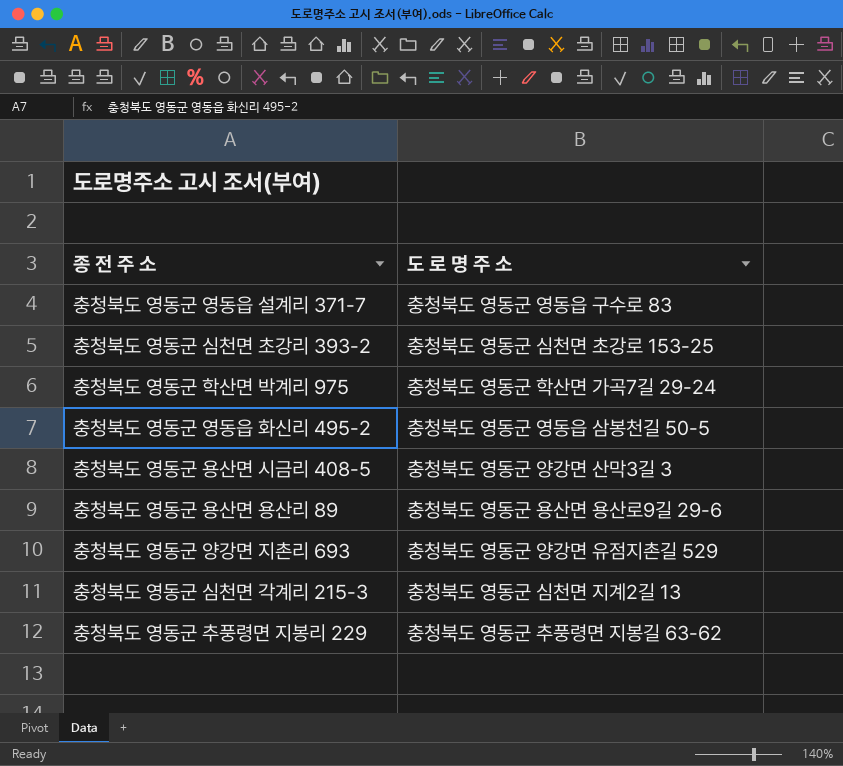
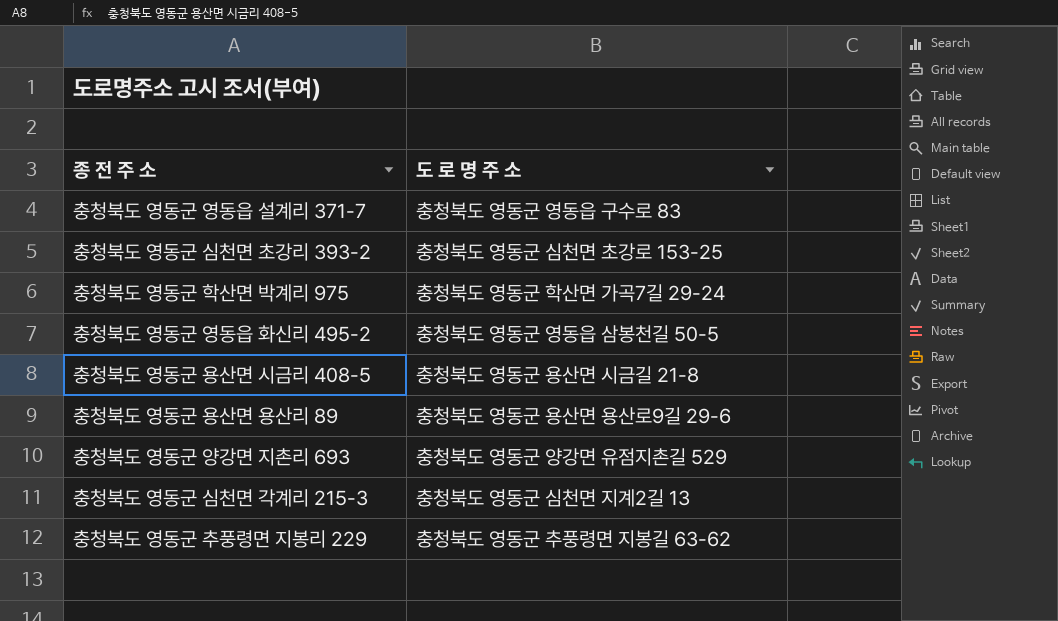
충청북도 영동군 용산면 시금리 408-5 | 도 로 명 주 소: 충청북도 영동군 양강면 산막3길 3 -> 충청북도 영동군 용산면 시금길 21-8

